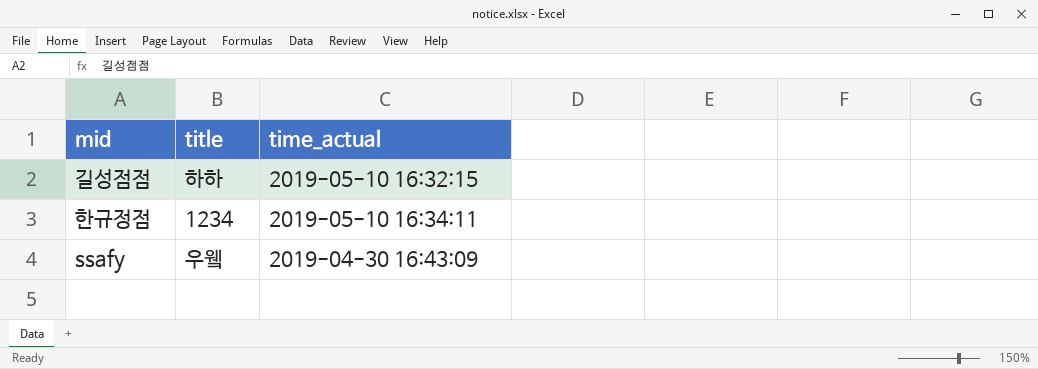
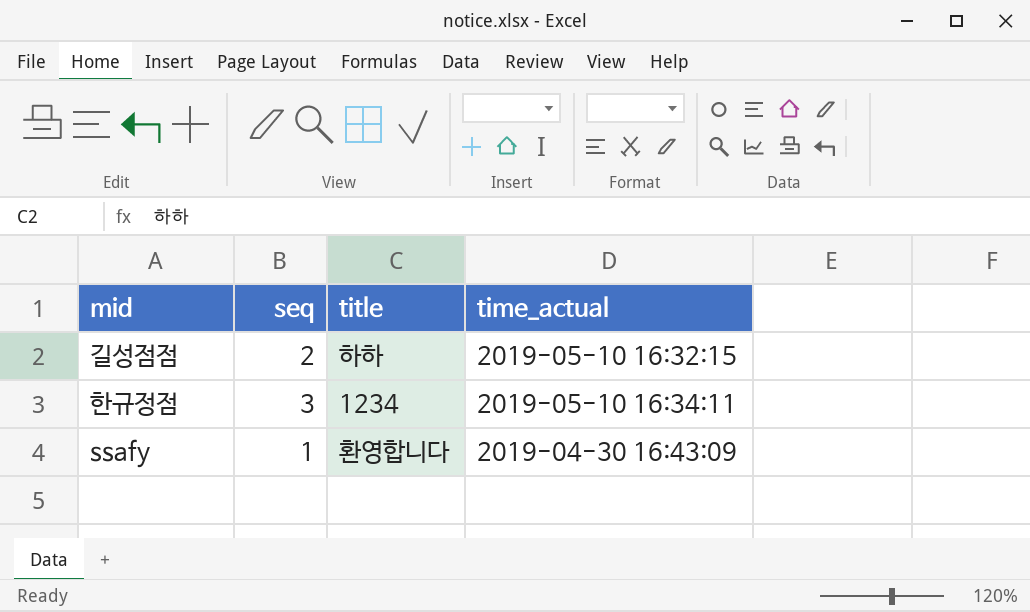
column seq | position: none -> 2
ssafy | title: 우윀 -> 환영합니다

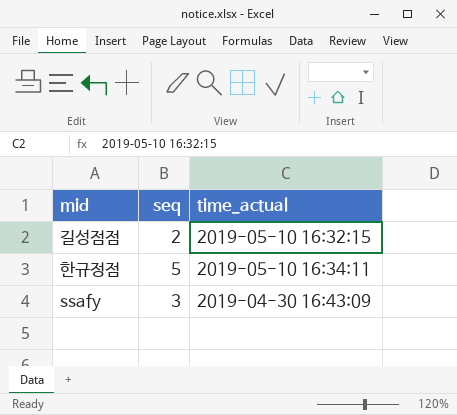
column title | position: 3 -> none
한규정점 | seq: 3 -> 5
ssafy | seq: 1 -> 3

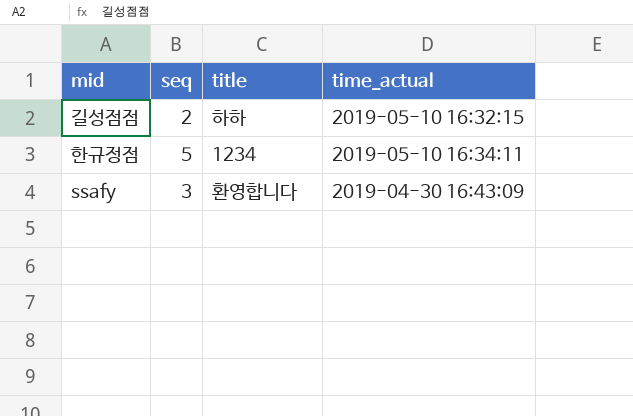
column title | position: none -> 3

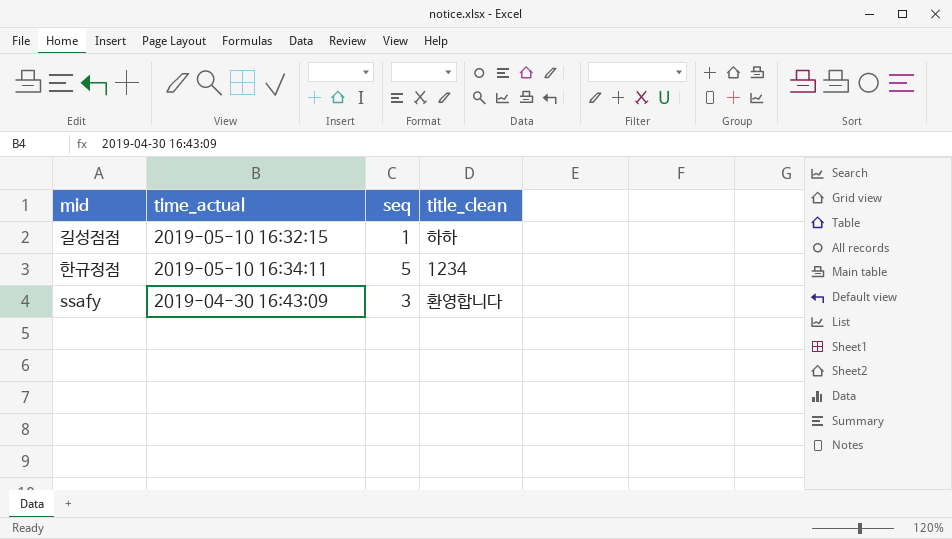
column time_actual | position: 4 -> 2
column name: title -> title_clean
길성점점 | seq: 2 -> 1

